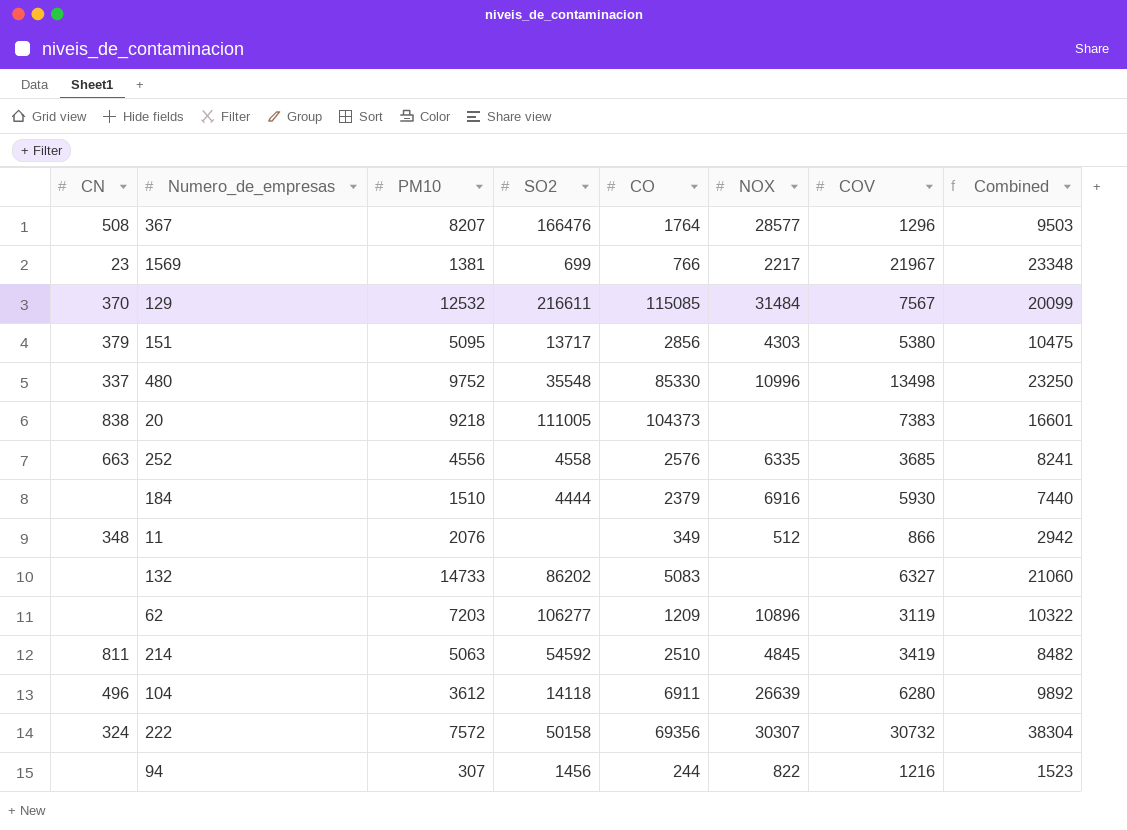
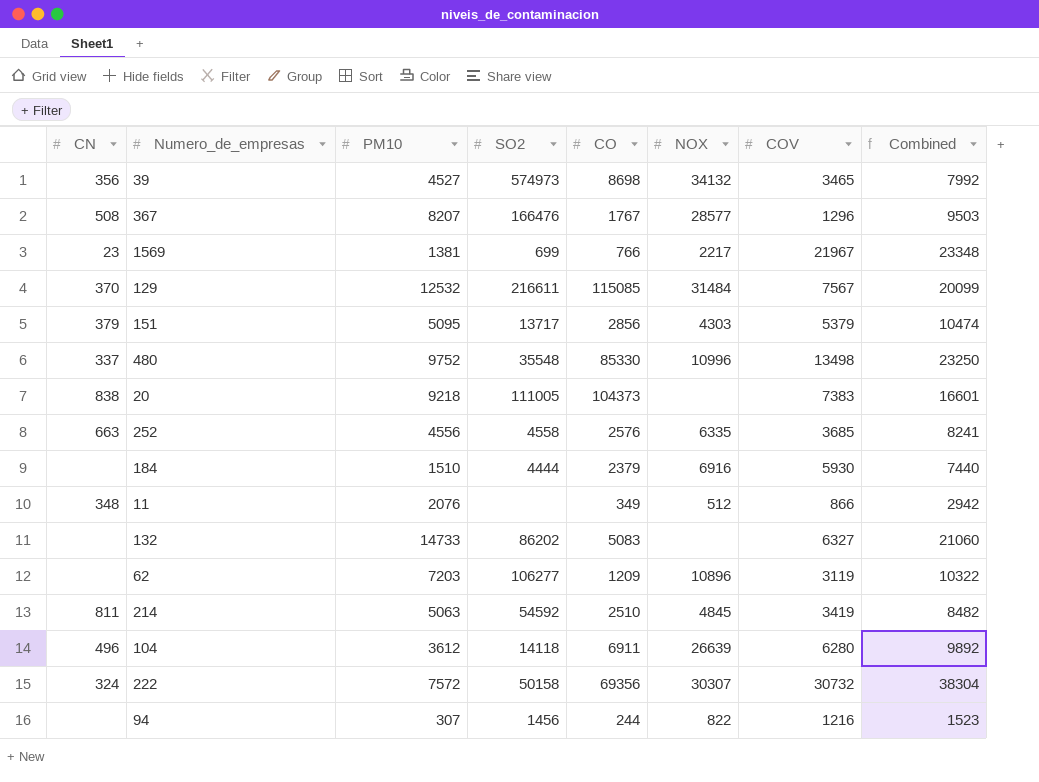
row 39: none -> 356 | 4527 | 574973 | 8698 | 34132 | 3465 | 7992
367 | CO: 1764 -> 1767
151 | COV: 5380 -> 5379
151 | Combined: 10475 -> 10474

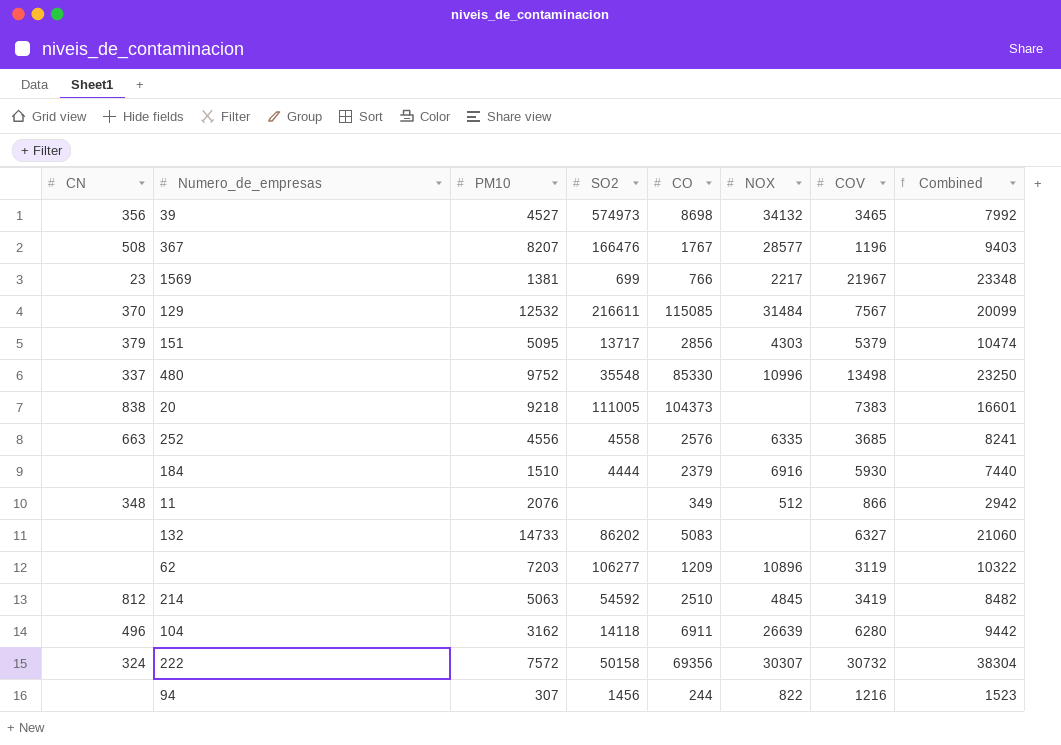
367 | COV: 1296 -> 1196
367 | Combined: 9503 -> 9403
214 | CN: 811 -> 812
104 | PM10: 3612 -> 3162
104 | Combined: 9892 -> 9442

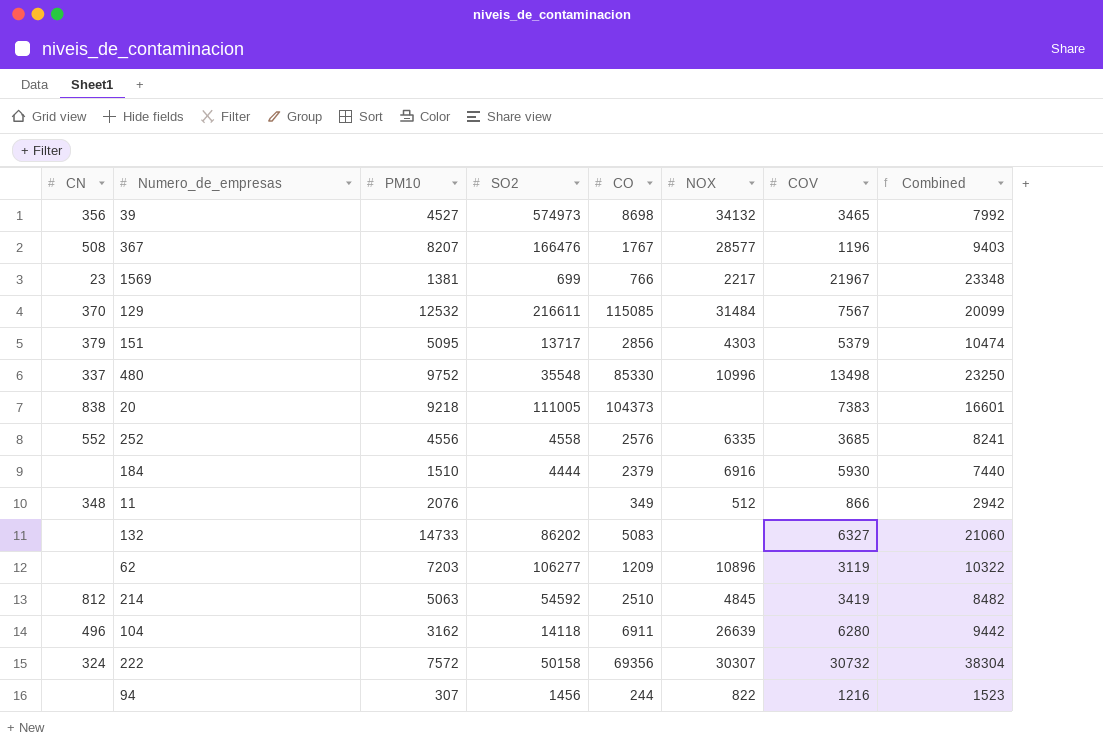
252 | CN: 663 -> 552

